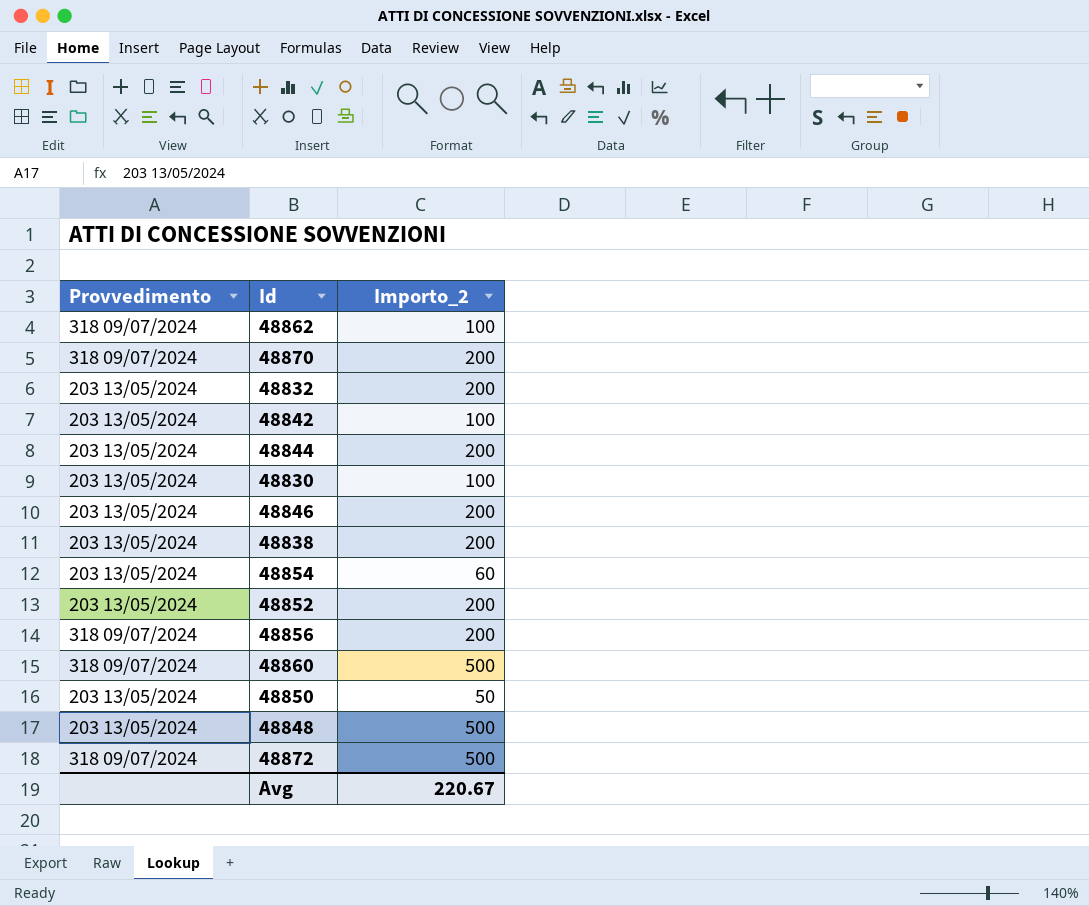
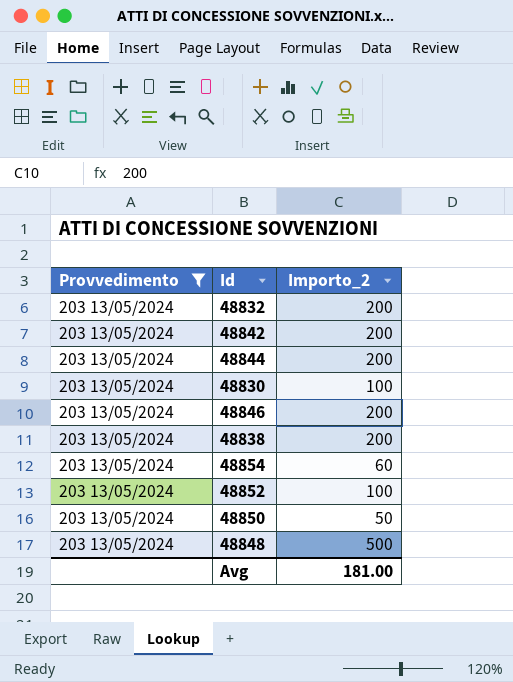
filter: none -> Provvedimento = 203 13/05/2024
48842 | Importo_2: 100 -> 200
48852 | Importo_2: 200 -> 100
Avg | Importo_2: 220.67 -> 181.00

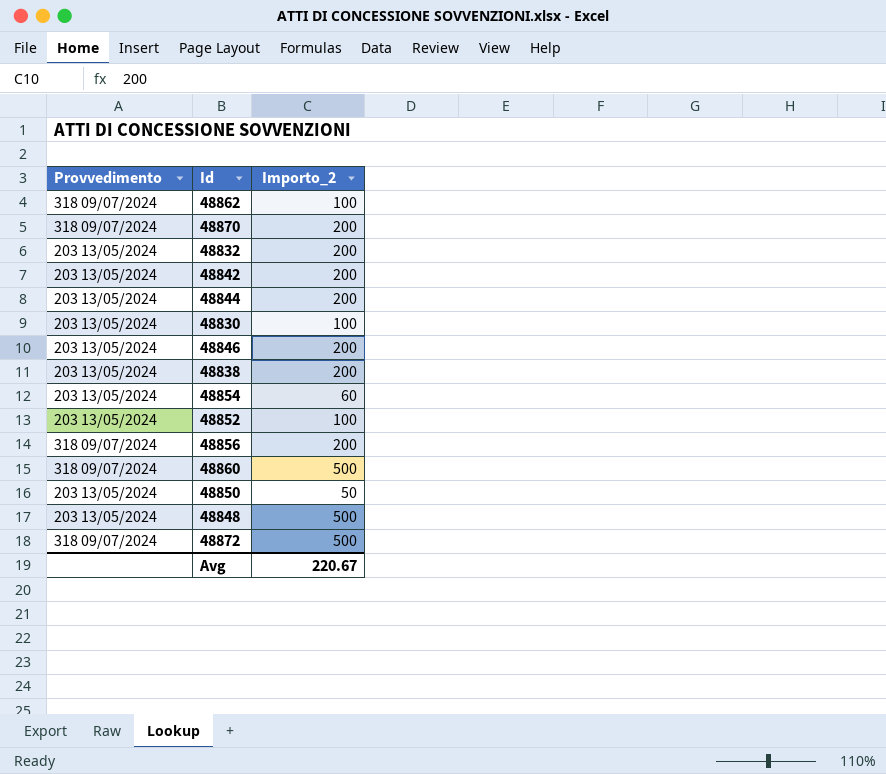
filter: Provvedimento = 203 13/05/2024 -> none
Avg | Importo_2: 181.00 -> 220.67

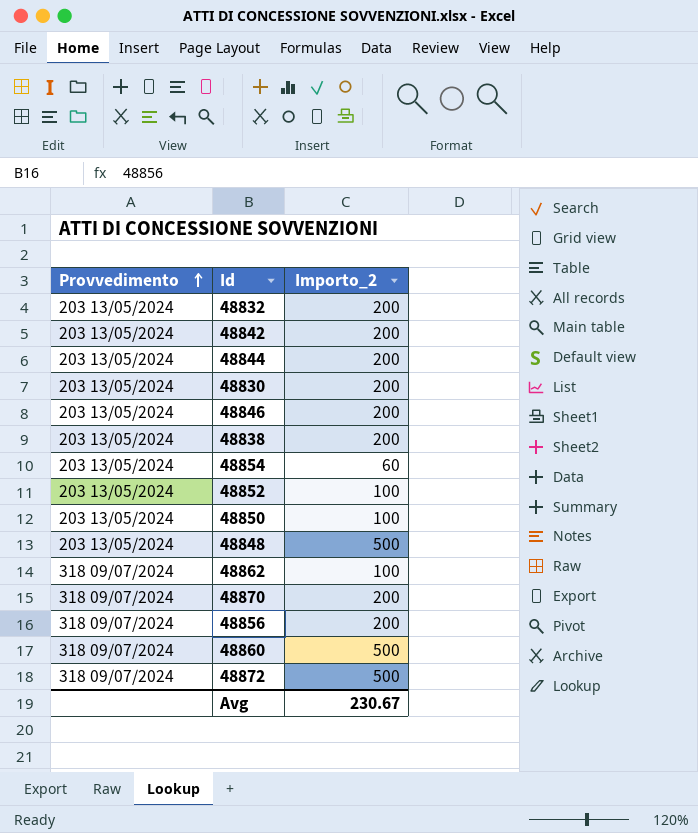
row order: none -> Provvedimento ascending
48830 | Importo_2: 100 -> 200
48850 | Importo_2: 50 -> 100
Avg | Importo_2: 220.67 -> 230.67

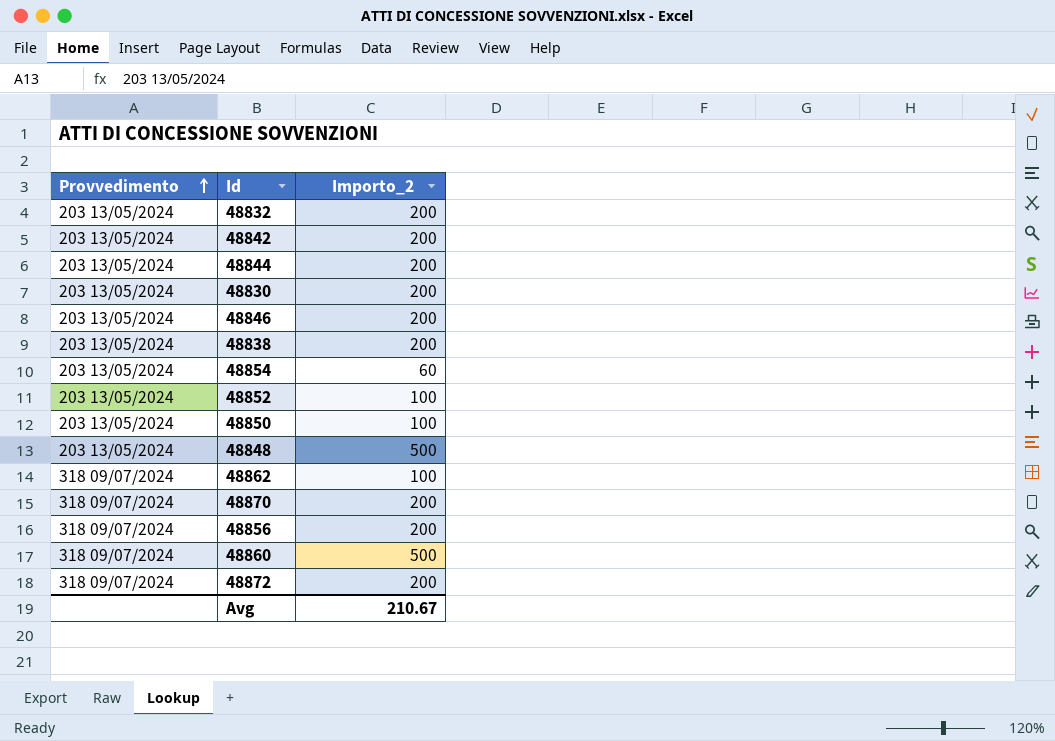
48872 | Importo_2: 500 -> 200
Avg | Importo_2: 230.67 -> 210.67

